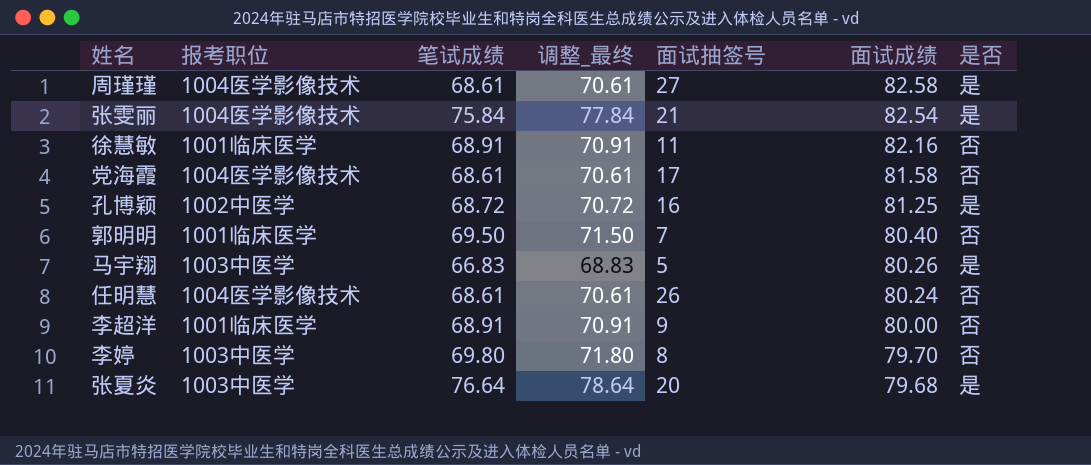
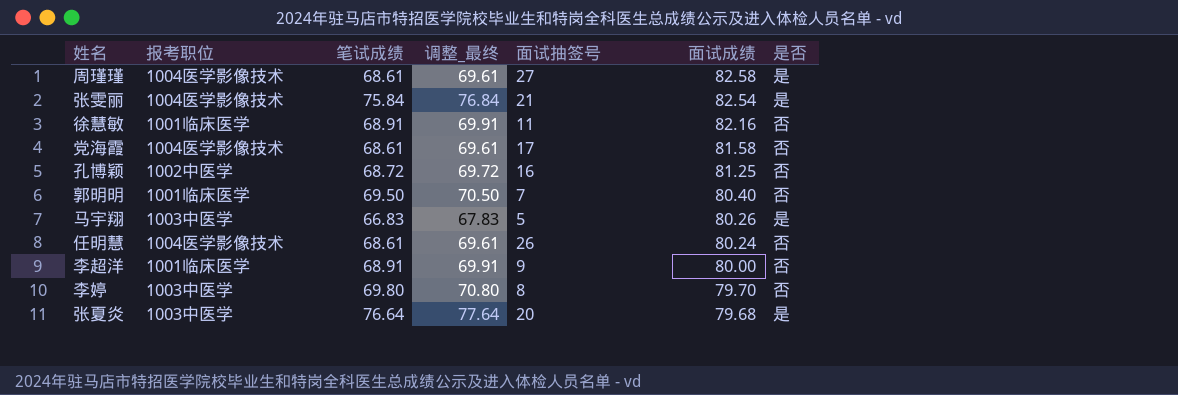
column 调整_最终 | formula: [笔试成绩] + 2 -> [笔试成绩] + 1
孔博颖 | 是否: 是 -> 否

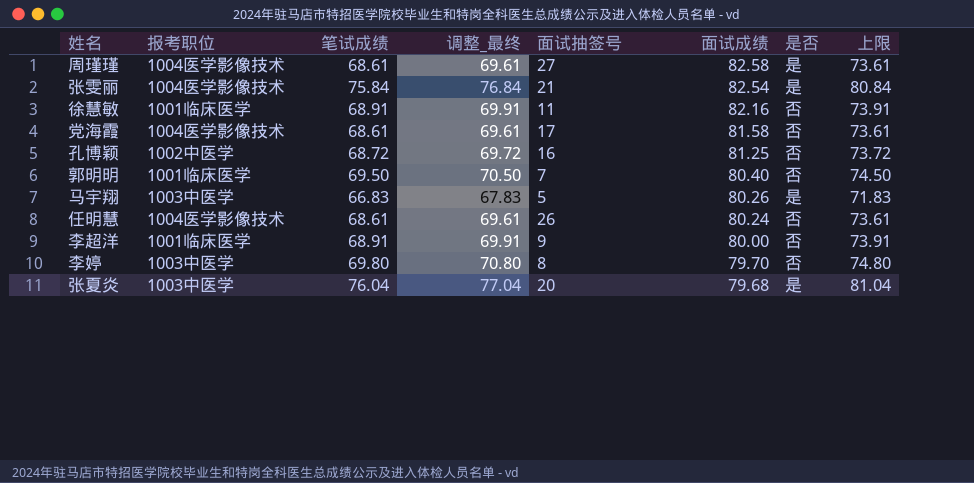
column 上限 | formula: none -> [笔试成绩] + 5
张夏炎 | 笔试成绩: 76.64 -> 76.04
张夏炎 | 调整_最终: 77.64 -> 77.04

